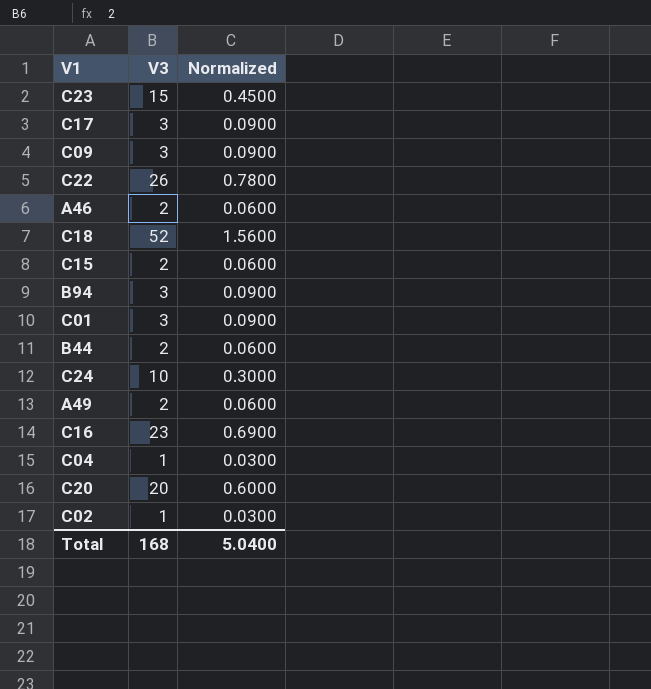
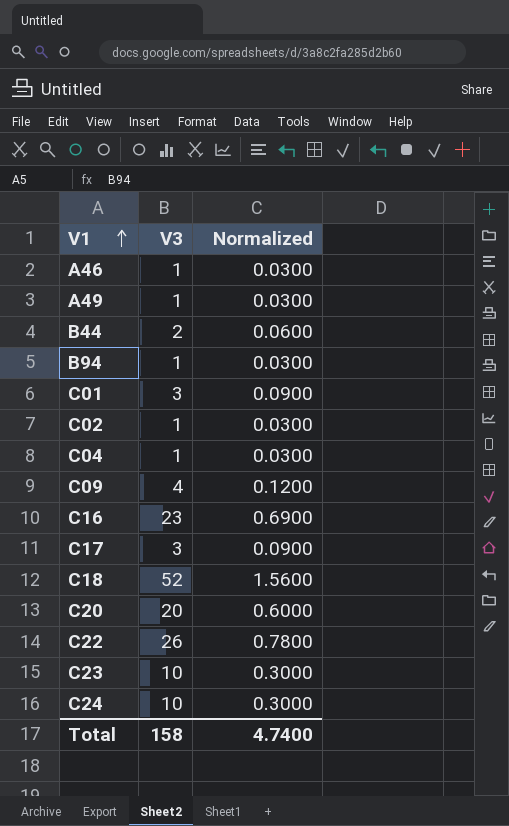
row order: none -> V1 ascending
row C15: 2 | 0.0600 -> none
A46 | V3: 2 -> 1
A46 | Normalized: 0.0600 -> 0.0300
A49 | V3: 2 -> 1
A49 | Normalized: 0.0600 -> 0.0300
B94 | V3: 3 -> 1
B94 | Normalized: 0.0900 -> 0.0300
C09 | V3: 3 -> 4
C09 | Normalized: 0.0900 -> 0.1200
C23 | V3: 15 -> 10
C23 | Normalized: 0.4500 -> 0.3000
Total | V3: 168 -> 158
Total | Normalized: 5.0400 -> 4.7400

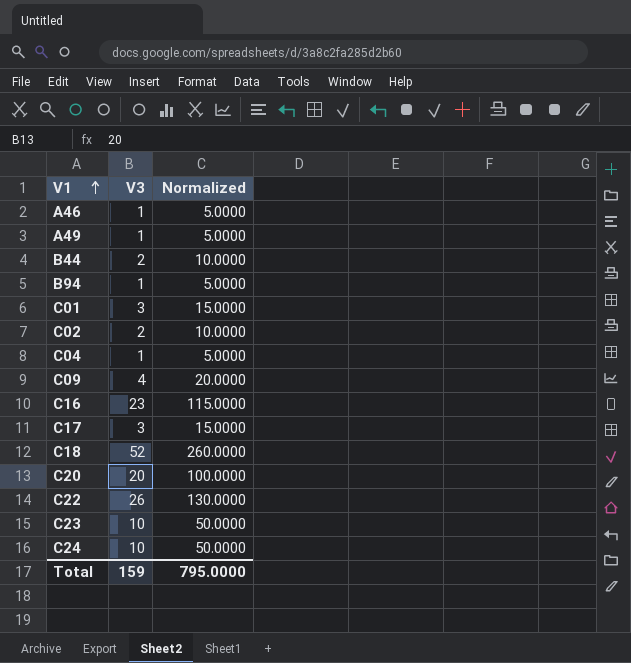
column Normalized | formula: [V3] * 0.03 -> [V3] * 5
C02 | V3: 1 -> 2
Total | V3: 158 -> 159
Total | Normalized: 4.7400 -> 795.0000

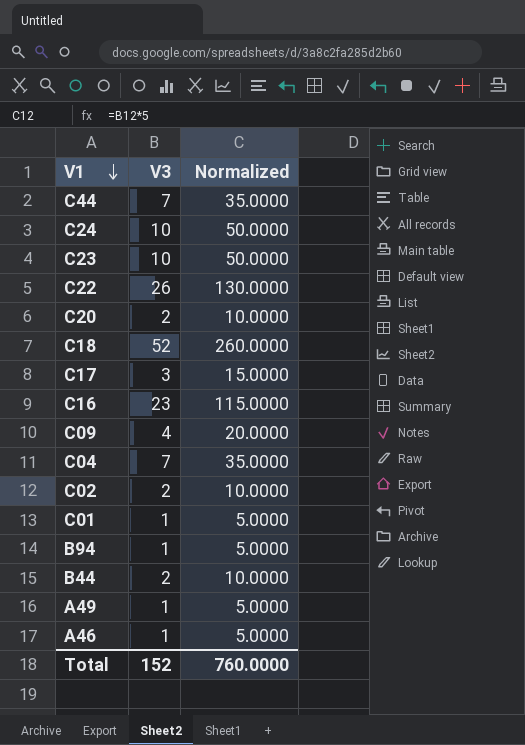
row order: V1 ascending -> V1 descending
row C44: none -> 7 | 35.0000
C20 | V3: 20 -> 2
C20 | Normalized: 100.0000 -> 10.0000
C04 | V3: 1 -> 7
C04 | Normalized: 5.0000 -> 35.0000
C01 | V3: 3 -> 1
C01 | Normalized: 15.0000 -> 5.0000
Total | V3: 159 -> 152
Total | Normalized: 795.0000 -> 760.0000

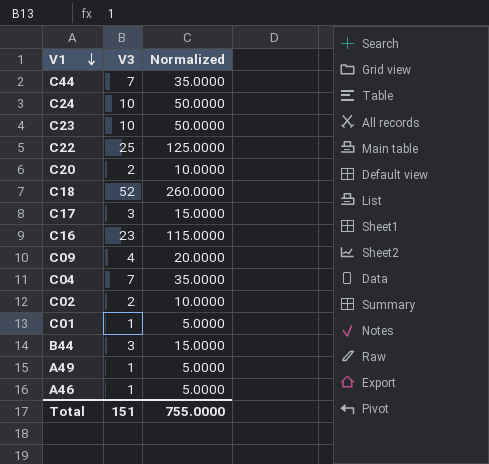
row B94: 1 | 5.0000 -> none
C22 | V3: 26 -> 25
C22 | Normalized: 130.0000 -> 125.0000
B44 | V3: 2 -> 3
B44 | Normalized: 10.0000 -> 15.0000
Total | V3: 152 -> 151
Total | Normalized: 760.0000 -> 755.0000

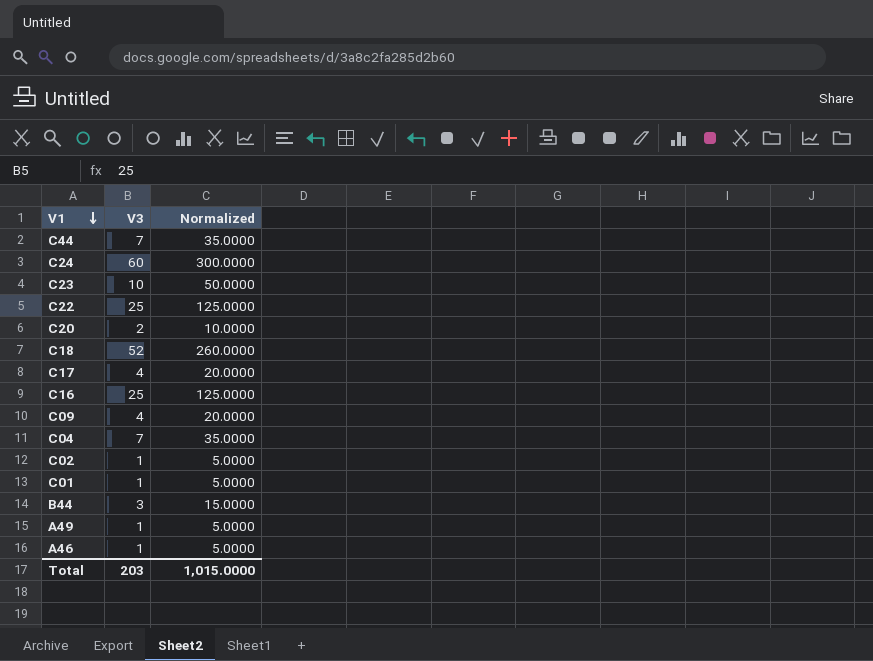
C24 | V3: 10 -> 60
C24 | Normalized: 50.0000 -> 300.0000
C17 | V3: 3 -> 4
C17 | Normalized: 15.0000 -> 20.0000
C16 | V3: 23 -> 25
C16 | Normalized: 115.0000 -> 125.0000
C02 | V3: 2 -> 1
C02 | Normalized: 10.0000 -> 5.0000
Total | V3: 151 -> 203
Total | Normalized: 755.0000 -> 1,015.0000

